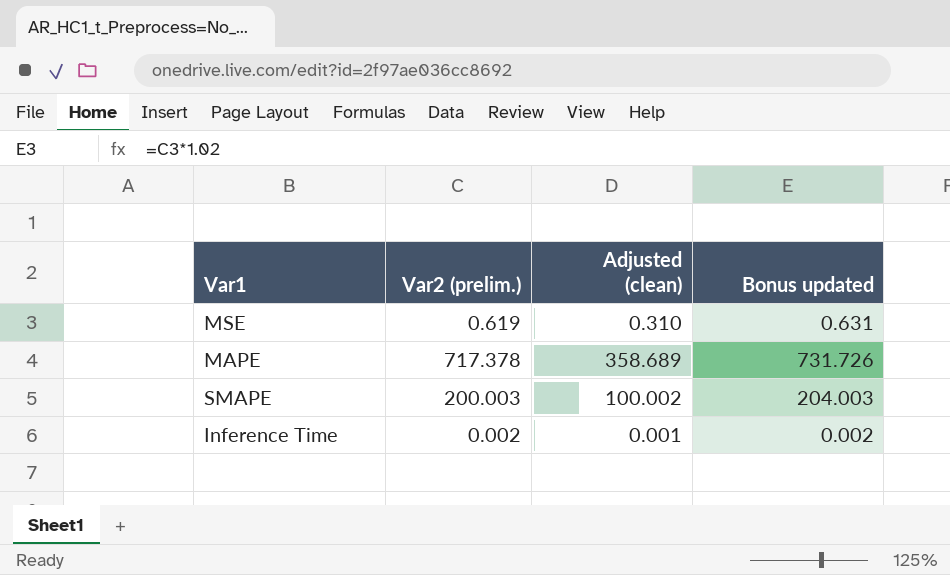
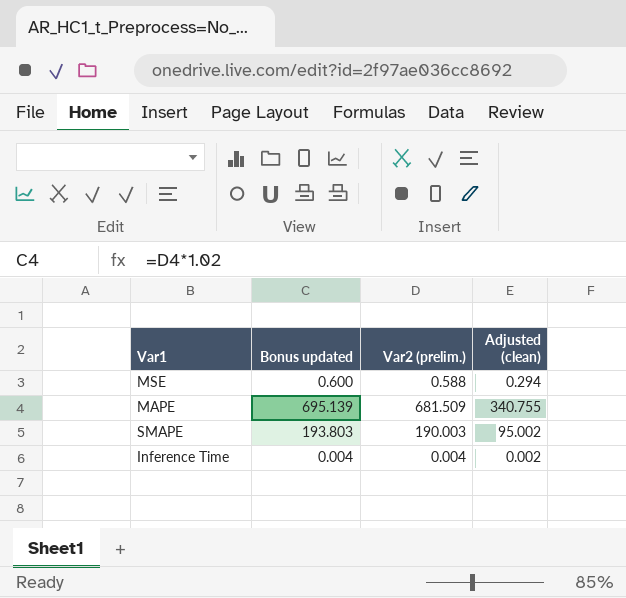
column Bonus updated | position: 4 -> 2
MSE | Bonus updated: 0.631 -> 0.600
MSE | Var2 (prelim.): 0.619 -> 0.588
MSE | Adjusted (clean): 0.310 -> 0.294
MAPE | Bonus updated: 731.726 -> 695.139
MAPE | Var2 (prelim.): 717.378 -> 681.509
MAPE | Adjusted (clean): 358.689 -> 340.755
SMAPE | Bonus updated: 204.003 -> 193.803
SMAPE | Var2 (prelim.): 200.003 -> 190.003
SMAPE | Adjusted (clean): 100.002 -> 95.002
Inference Time | Bonus updated: 0.002 -> 0.004
Inference Time | Var2 (prelim.): 0.002 -> 0.004
Inference Time | Adjusted (clean): 0.001 -> 0.002

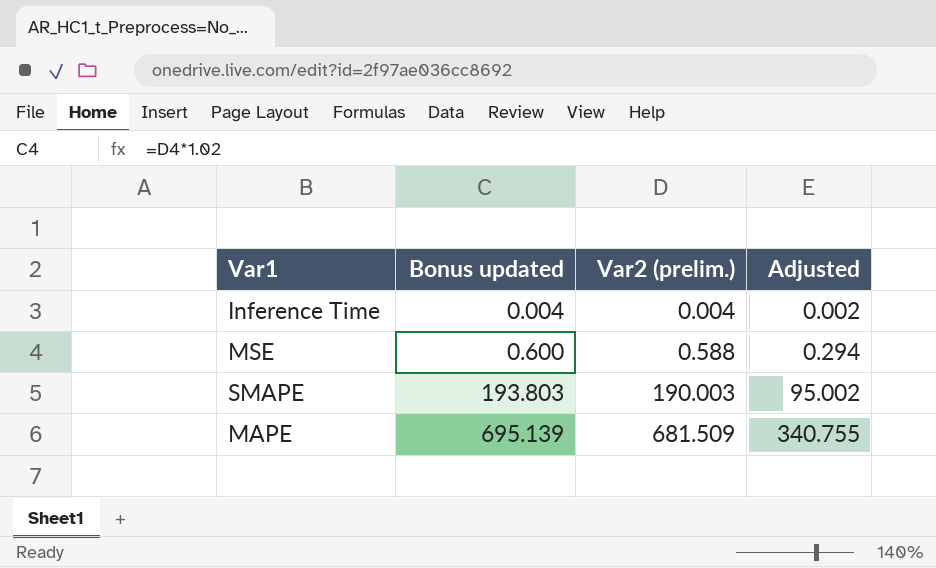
row order: none -> Bonus updated ascending
column name: Adjusted (clean) -> Adjusted

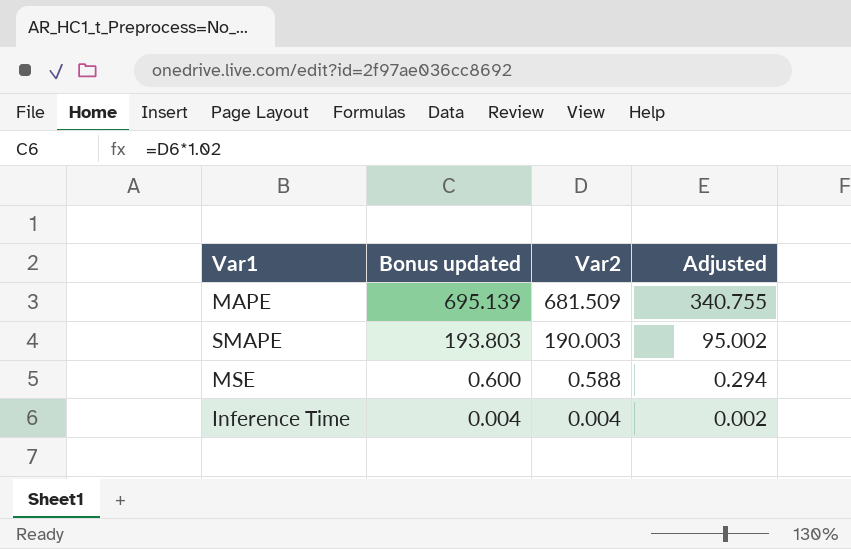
row order: Bonus updated ascending -> Bonus updated descending
column name: Var2 (prelim.) -> Var2

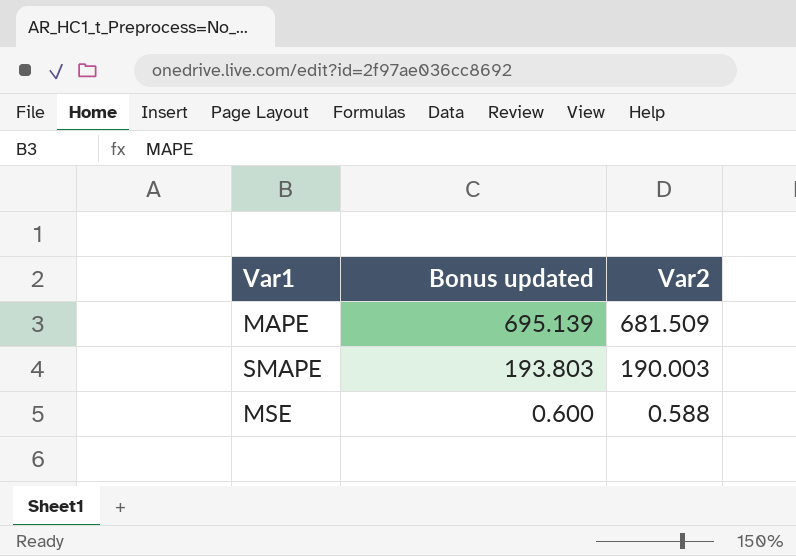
column Adjusted | formula: [Var2] * 0.5 -> none
row Inference Time: 0.004 | 0.004 | 0.002 -> none

